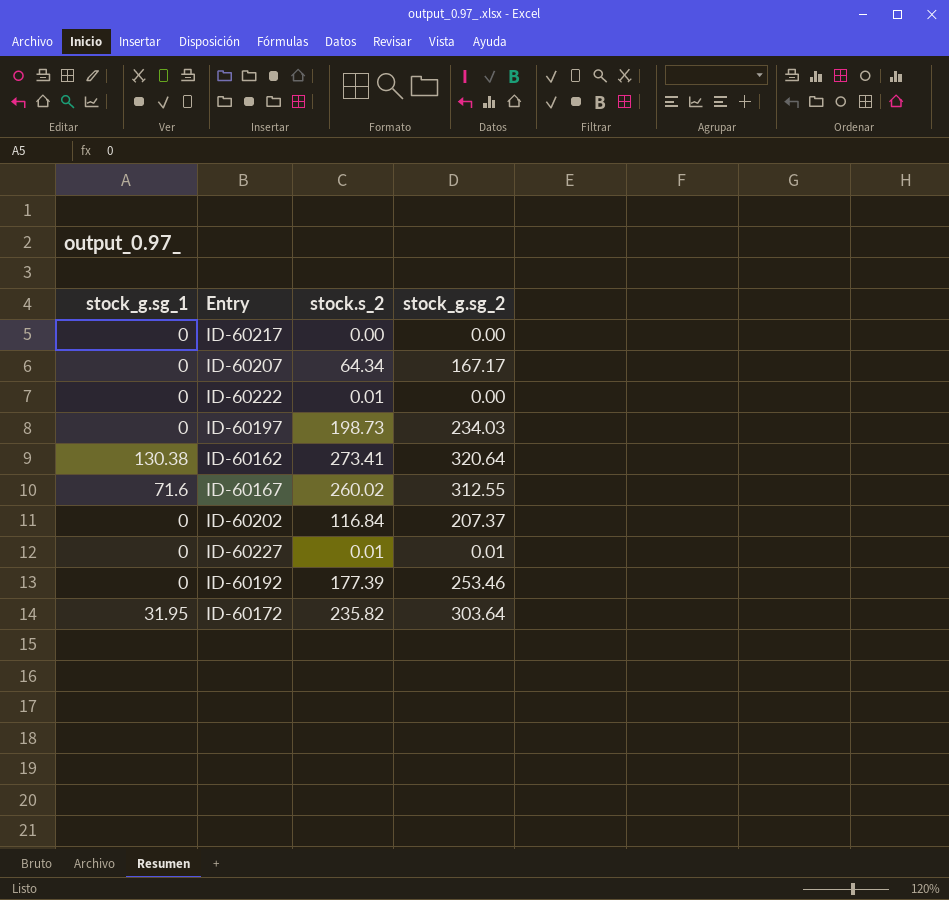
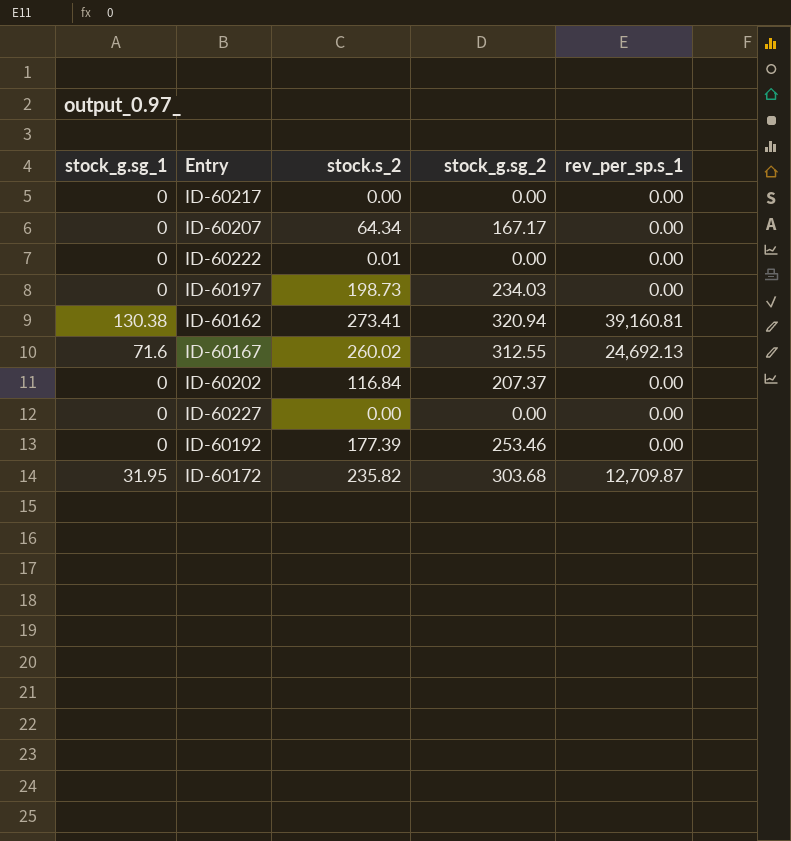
column rev_per_sp.s_1 | position: none -> 5
ID-60162 | stock_g.sg_2: 320.64 -> 320.94
ID-60227 | stock.s_2: 0.01 -> 0.00
ID-60227 | stock_g.sg_2: 0.01 -> 0.00
ID-60172 | stock_g.sg_2: 303.64 -> 303.68

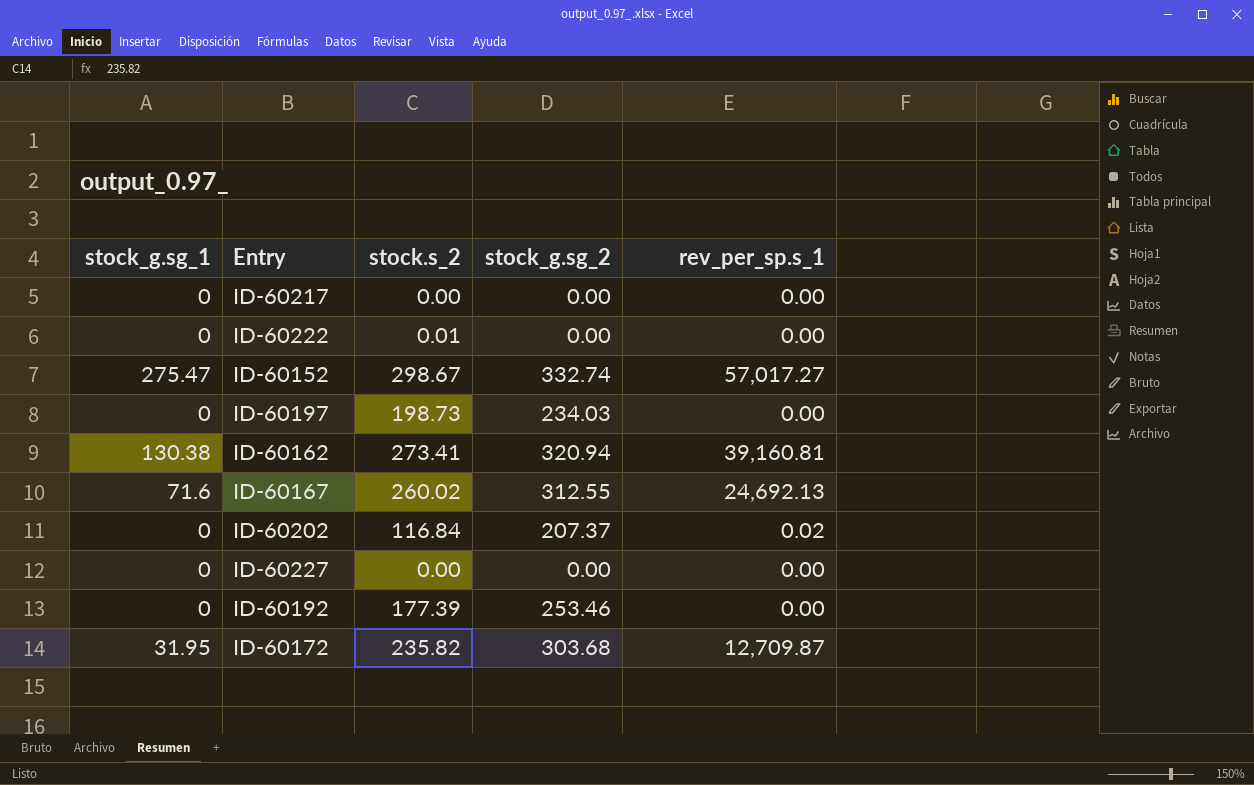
row ID-60207: 0 | 64.34 | 167.17 | 0.00 -> none
row ID-60152: none -> 275.47 | 298.67 | 332.74 | 57,017.27
ID-60202 | rev_per_sp.s_1: 0.00 -> 0.02

